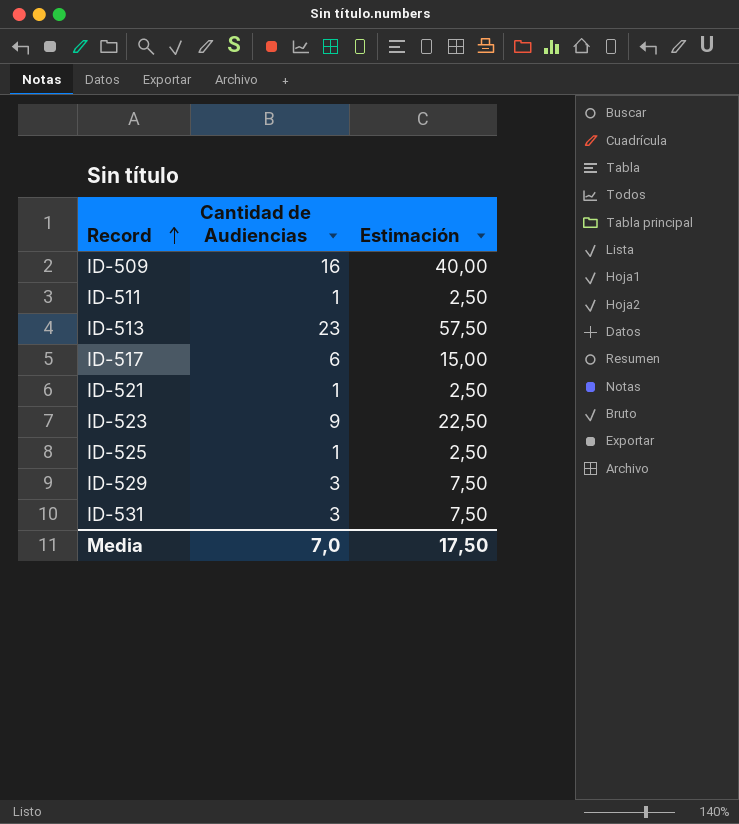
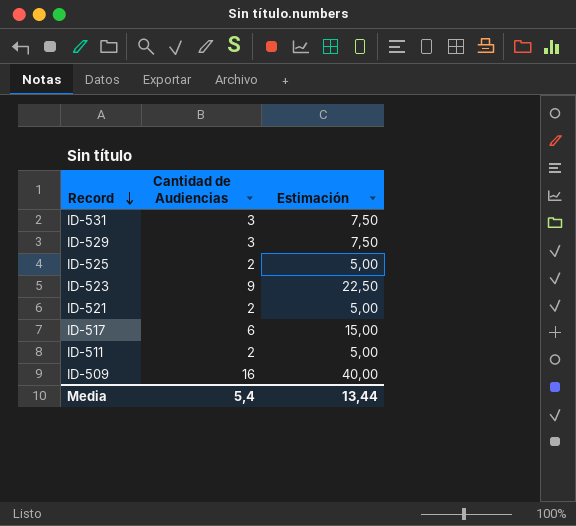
row order: Record ascending -> Record descending
row ID-513: 23 | 57,50 -> none
ID-525 | Cantidad de Audiencias: 1 -> 2
ID-525 | Estimación: 2,50 -> 5,00
ID-521 | Cantidad de Audiencias: 1 -> 2
ID-521 | Estimación: 2,50 -> 5,00
ID-511 | Cantidad de Audiencias: 1 -> 2
ID-511 | Estimación: 2,50 -> 5,00
Media | Cantidad de Audiencias: 7,0 -> 5,4
Media | Estimación: 17,50 -> 13,44

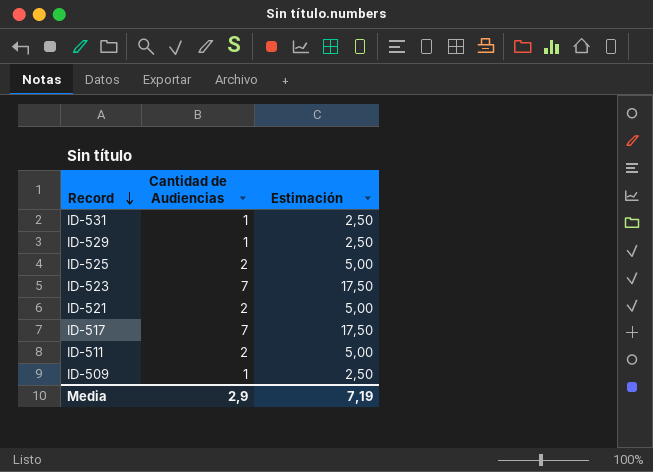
ID-531 | Cantidad de Audiencias: 3 -> 1
ID-531 | Estimación: 7,50 -> 2,50
ID-529 | Cantidad de Audiencias: 3 -> 1
ID-529 | Estimación: 7,50 -> 2,50
ID-523 | Cantidad de Audiencias: 9 -> 7
ID-523 | Estimación: 22,50 -> 17,50
ID-517 | Cantidad de Audiencias: 6 -> 7
ID-517 | Estimación: 15,00 -> 17,50
ID-509 | Cantidad de Audiencias: 16 -> 1
ID-509 | Estimación: 40,00 -> 2,50
Media | Cantidad de Audiencias: 5,4 -> 2,9
Media | Estimación: 13,44 -> 7,19

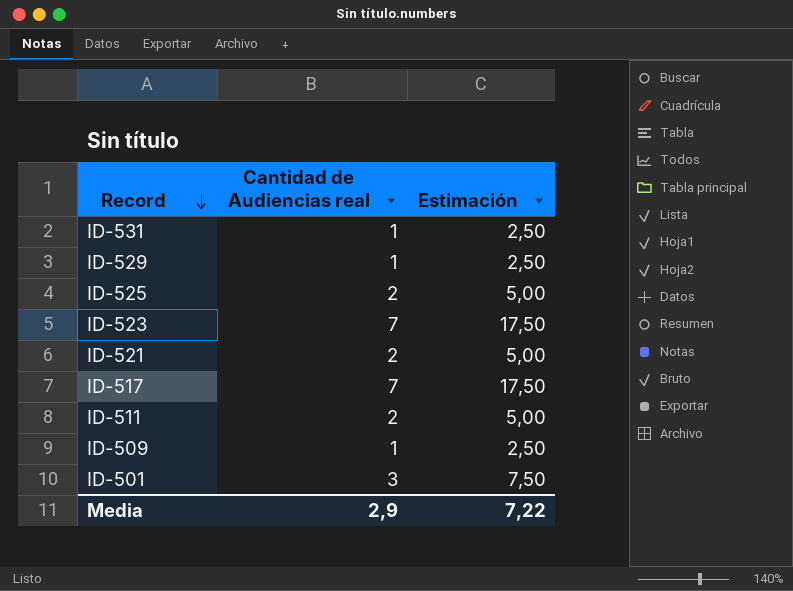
column name: Cantidad de Audiencias -> Cantidad de Audiencias real
row ID-501: none -> 3 | 7,50
Media | Estimación: 7,19 -> 7,22

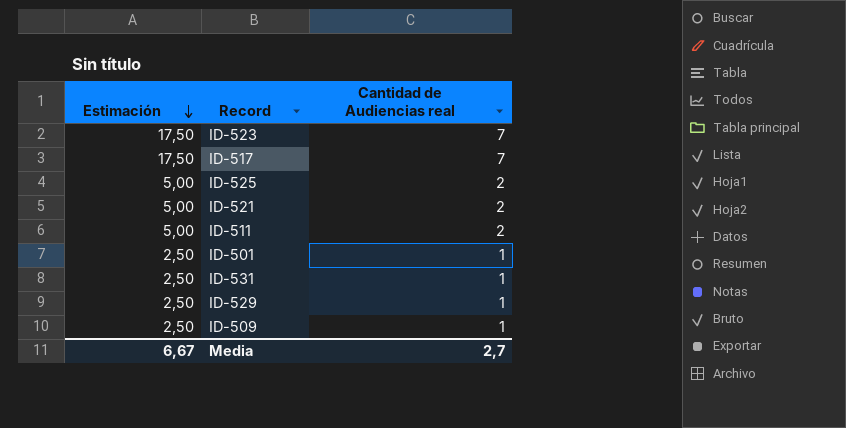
row order: Record descending -> Estimación descending
column Estimación | position: 3 -> 1
ID-501 | Estimación: 7,50 -> 2,50
ID-501 | Cantidad de Audiencias real: 3 -> 1
Media | Estimación: 7,22 -> 6,67
Media | Cantidad de Audiencias real: 2,9 -> 2,7

